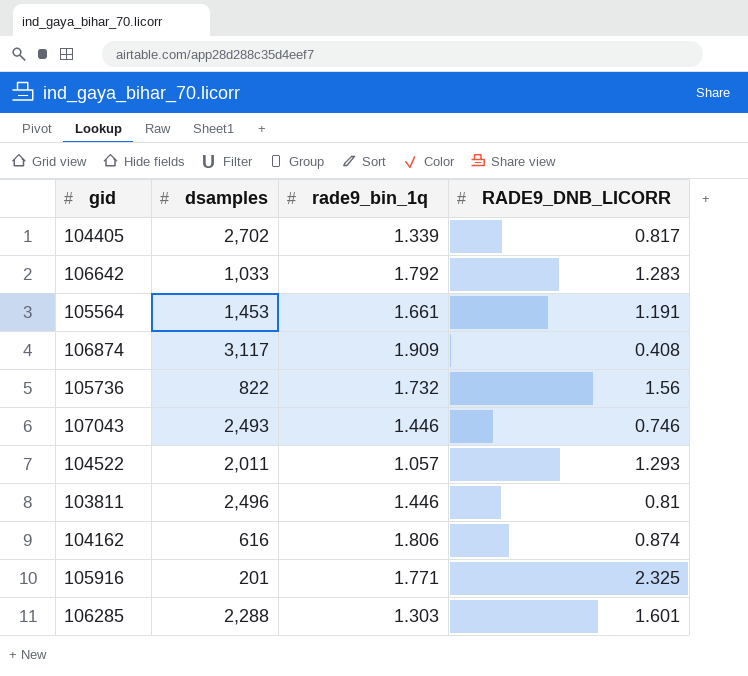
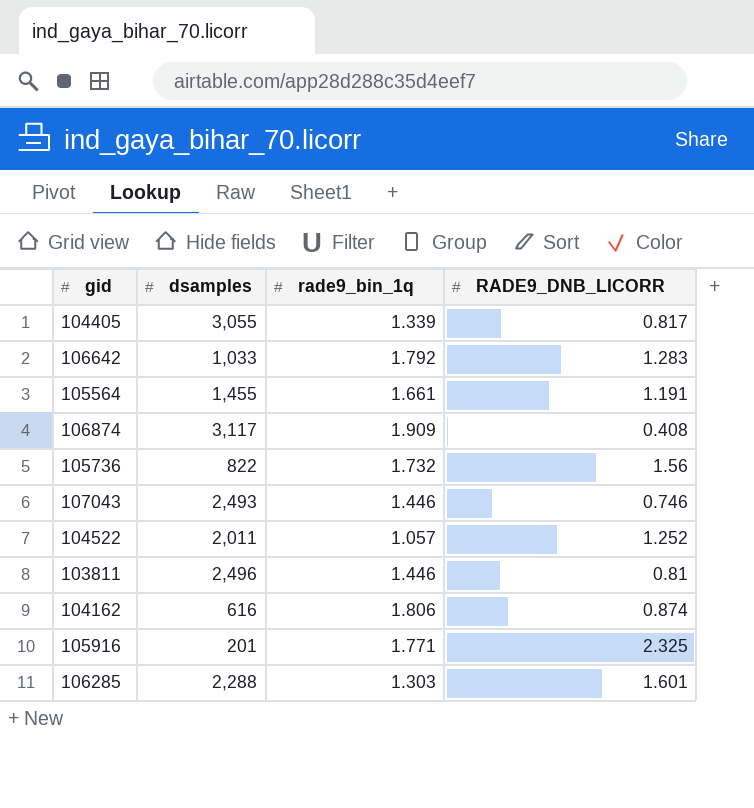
104405 | dsamples: 2,702 -> 3,055
105564 | dsamples: 1,453 -> 1,455
104522 | RADE9_DNB_LICORR: 1.293 -> 1.252

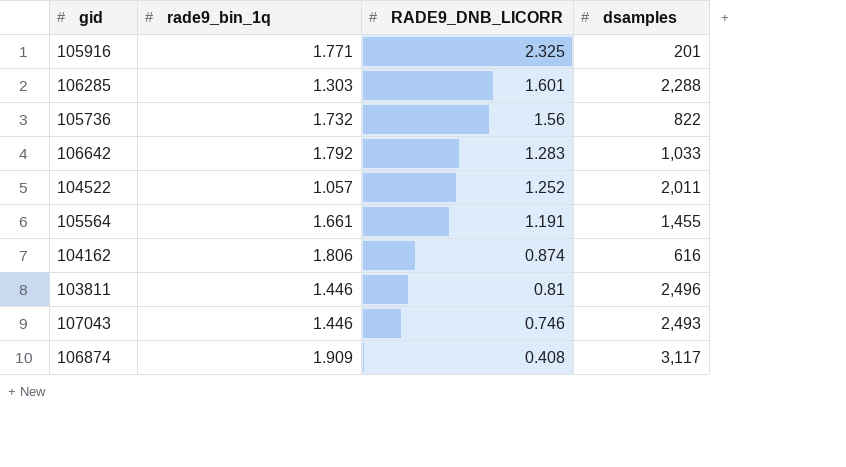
row order: none -> RADE9_DNB_LICORR descending
column dsamples | position: 2 -> 4
row 104405: 3,055 | 1.339 | 0.817 -> none

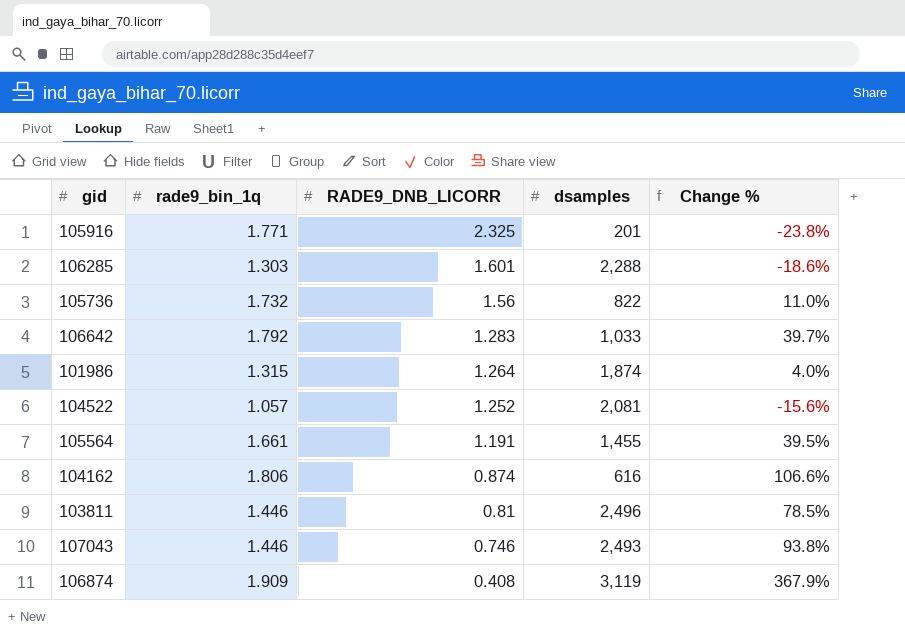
column Change % | formula: none -> ([rade9_bin_1q] - [RADE9_DNB_LICORR]) / [RADE9_DNB_LICORR]
row 101986: none -> 1.315 | 1.264 | 1,874 | 4.0%
104522 | dsamples: 2,011 -> 2,081
106874 | dsamples: 3,117 -> 3,119

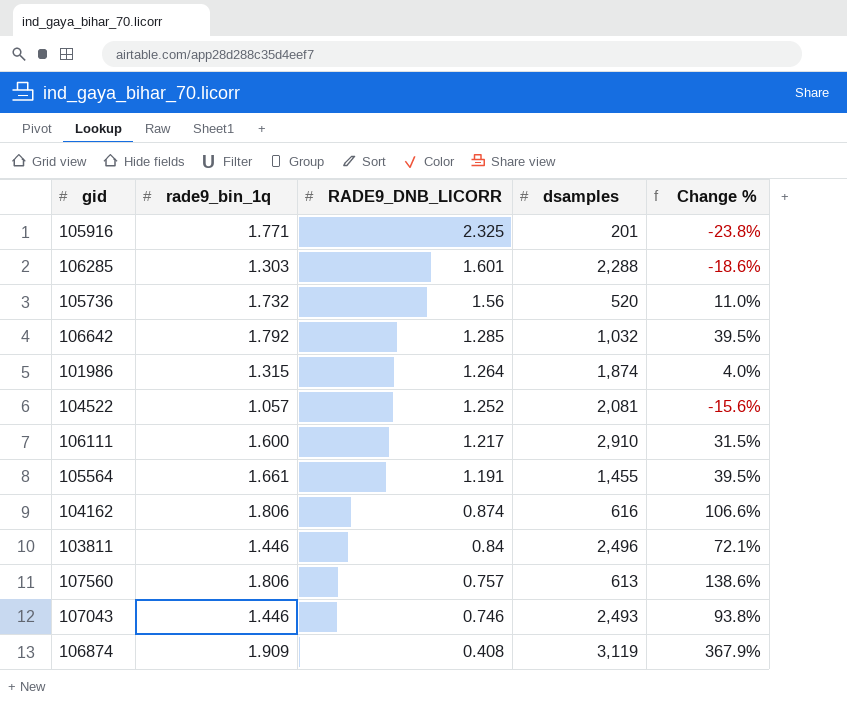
105736 | dsamples: 822 -> 520
106642 | RADE9_DNB_LICORR: 1.283 -> 1.285
106642 | dsamples: 1,033 -> 1,032
106642 | Change %: 39.7% -> 39.5%
row 106111: none -> 1.600 | 1.217 | 2,910 | 31.5%
103811 | RADE9_DNB_LICORR: 0.81 -> 0.84
103811 | Change %: 78.5% -> 72.1%
row 107560: none -> 1.806 | 0.757 | 613 | 138.6%

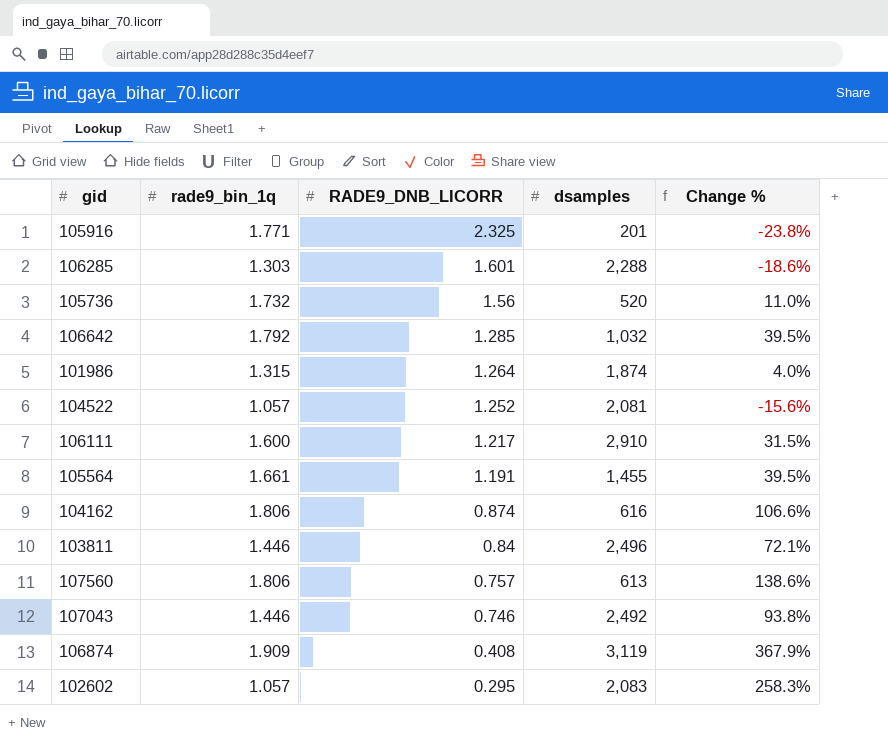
107043 | dsamples: 2,493 -> 2,492
row 102602: none -> 1.057 | 0.295 | 2,083 | 258.3%

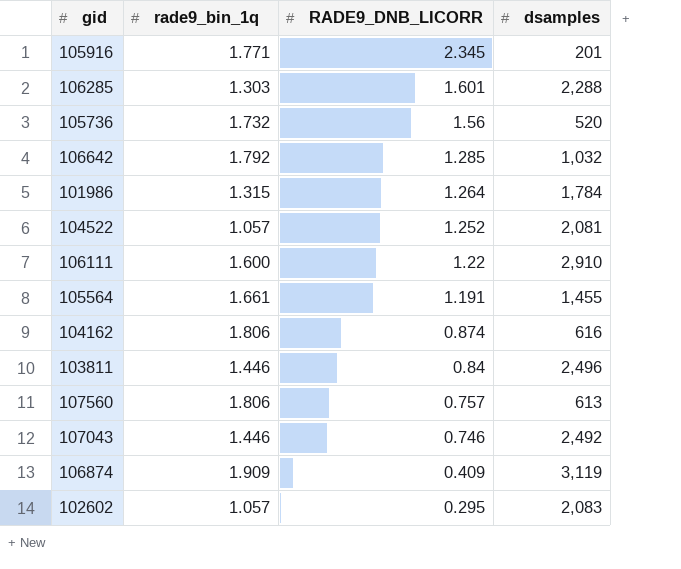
column Change % | formula: ([rade9_bin_1q] - [RADE9_DNB_LICORR]) / [RADE9_DNB_LICORR] -> none
105916 | RADE9_DNB_LICORR: 2.325 -> 2.345
101986 | dsamples: 1,874 -> 1,784
106111 | RADE9_DNB_LICORR: 1.217 -> 1.22
106874 | RADE9_DNB_LICORR: 0.408 -> 0.409

